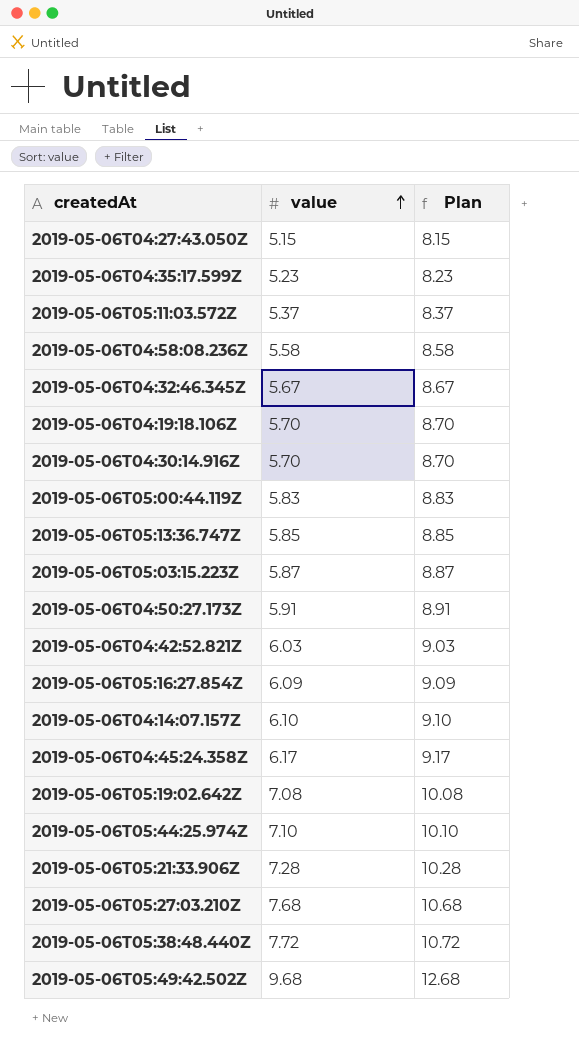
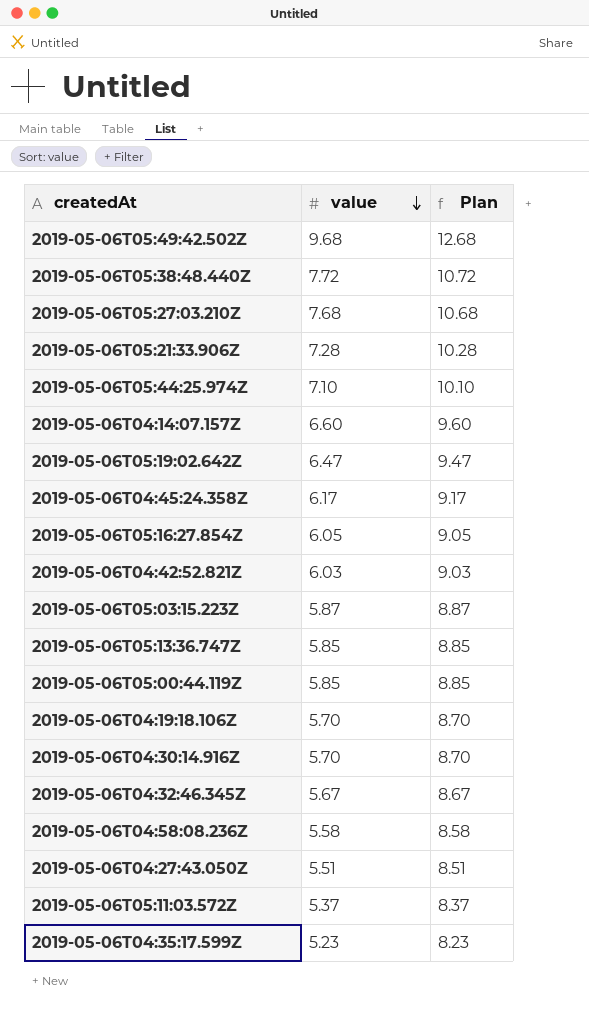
row order: value ascending -> value descending
row 2019-05-06T04:50:27.173Z: 5.91 | 8.91 -> none
2019-05-06T04:14:07.157Z | value: 6.10 -> 6.60
2019-05-06T04:14:07.157Z | Plan: 9.10 -> 9.60
2019-05-06T05:19:02.642Z | value: 7.08 -> 6.47
2019-05-06T05:19:02.642Z | Plan: 10.08 -> 9.47
2019-05-06T05:16:27.854Z | value: 6.09 -> 6.05
2019-05-06T05:16:27.854Z | Plan: 9.09 -> 9.05
2019-05-06T05:00:44.119Z | value: 5.83 -> 5.85
2019-05-06T05:00:44.119Z | Plan: 8.83 -> 8.85
2019-05-06T04:27:43.050Z | value: 5.15 -> 5.51
2019-05-06T04:27:43.050Z | Plan: 8.15 -> 8.51

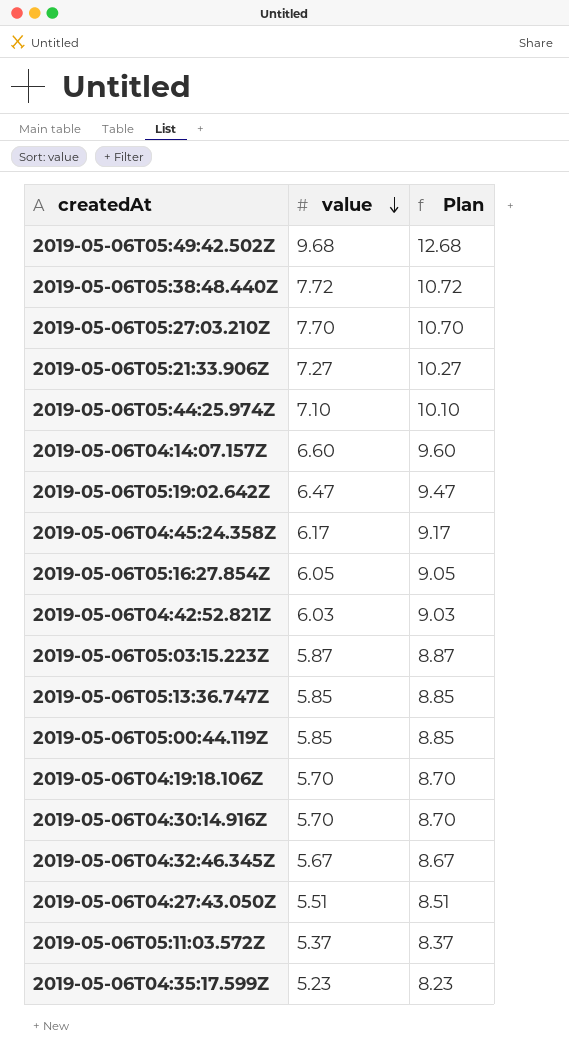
row 2019-05-06T04:58:08.236Z: 5.58 | 8.58 -> none
2019-05-06T05:27:03.210Z | value: 7.68 -> 7.70
2019-05-06T05:27:03.210Z | Plan: 10.68 -> 10.70
2019-05-06T05:21:33.906Z | value: 7.28 -> 7.27
2019-05-06T05:21:33.906Z | Plan: 10.28 -> 10.27

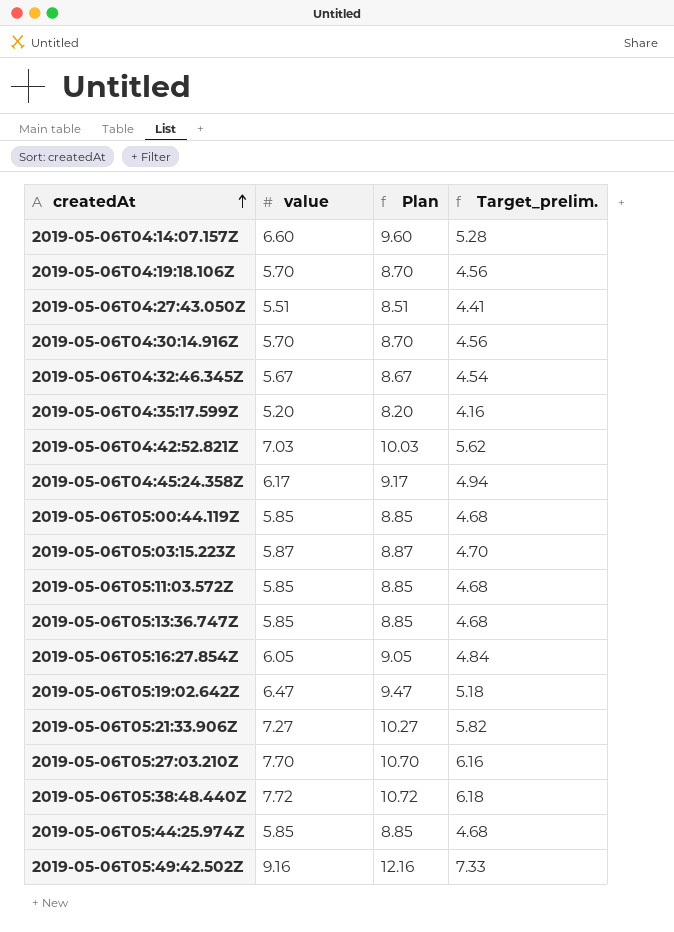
row order: value descending -> createdAt ascending
column Target_prelim. | formula: none -> [value] * 0.8
2019-05-06T04:35:17.599Z | value: 5.23 -> 5.20
2019-05-06T04:35:17.599Z | Plan: 8.23 -> 8.20
2019-05-06T04:42:52.821Z | value: 6.03 -> 7.03
2019-05-06T04:42:52.821Z | Plan: 9.03 -> 10.03
2019-05-06T05:11:03.572Z | value: 5.37 -> 5.85
2019-05-06T05:11:03.572Z | Plan: 8.37 -> 8.85
2019-05-06T05:44:25.974Z | value: 7.10 -> 5.85
2019-05-06T05:44:25.974Z | Plan: 10.10 -> 8.85
2019-05-06T05:49:42.502Z | value: 9.68 -> 9.16
2019-05-06T05:49:42.502Z | Plan: 12.68 -> 12.16

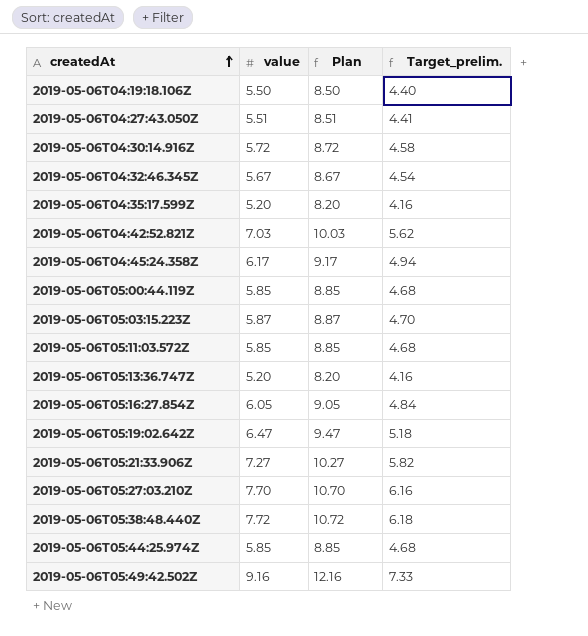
row 2019-05-06T04:14:07.157Z: 6.60 | 9.60 | 5.28 -> none
2019-05-06T04:19:18.106Z | value: 5.70 -> 5.50
2019-05-06T04:19:18.106Z | Plan: 8.70 -> 8.50
2019-05-06T04:19:18.106Z | Target_prelim.: 4.56 -> 4.40
2019-05-06T04:30:14.916Z | value: 5.70 -> 5.72
2019-05-06T04:30:14.916Z | Plan: 8.70 -> 8.72
2019-05-06T04:30:14.916Z | Target_prelim.: 4.56 -> 4.58
2019-05-06T05:13:36.747Z | value: 5.85 -> 5.20
2019-05-06T05:13:36.747Z | Plan: 8.85 -> 8.20
2019-05-06T05:13:36.747Z | Target_prelim.: 4.68 -> 4.16

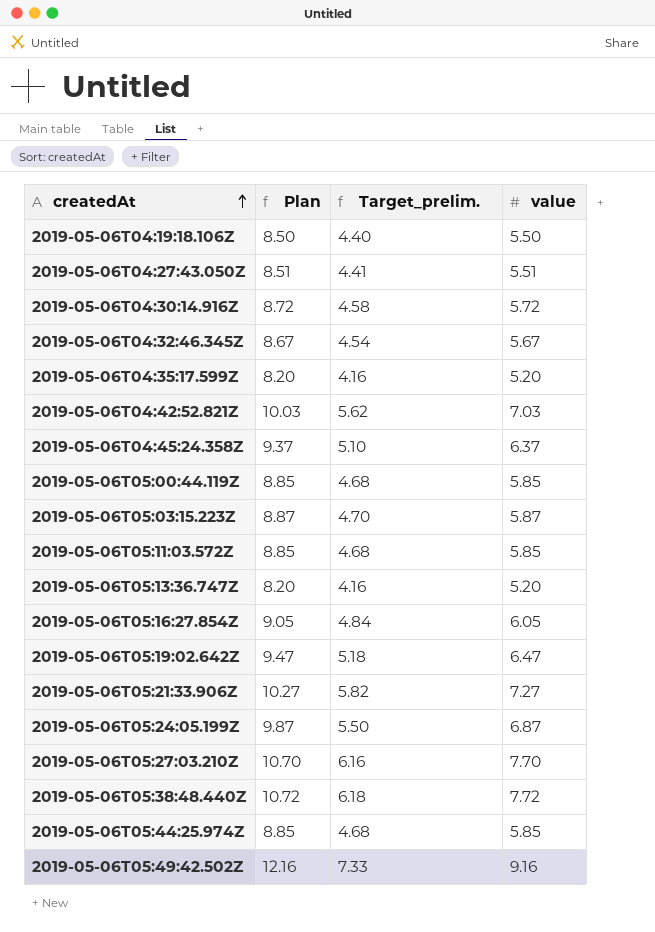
column value | position: 2 -> 4
2019-05-06T04:45:24.358Z | Plan: 9.17 -> 9.37
2019-05-06T04:45:24.358Z | Target_prelim.: 4.94 -> 5.10
2019-05-06T04:45:24.358Z | value: 6.17 -> 6.37
row 2019-05-06T05:24:05.199Z: none -> 9.87 | 5.50 | 6.87

